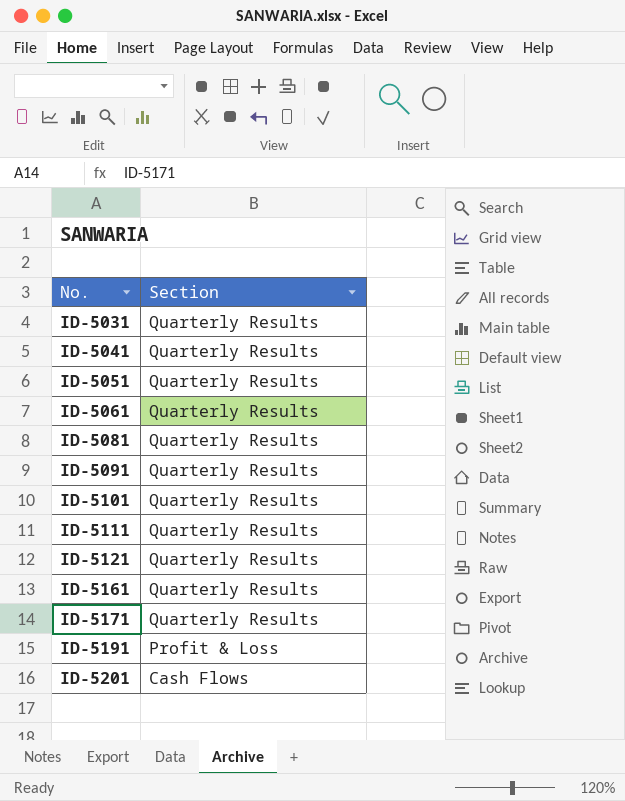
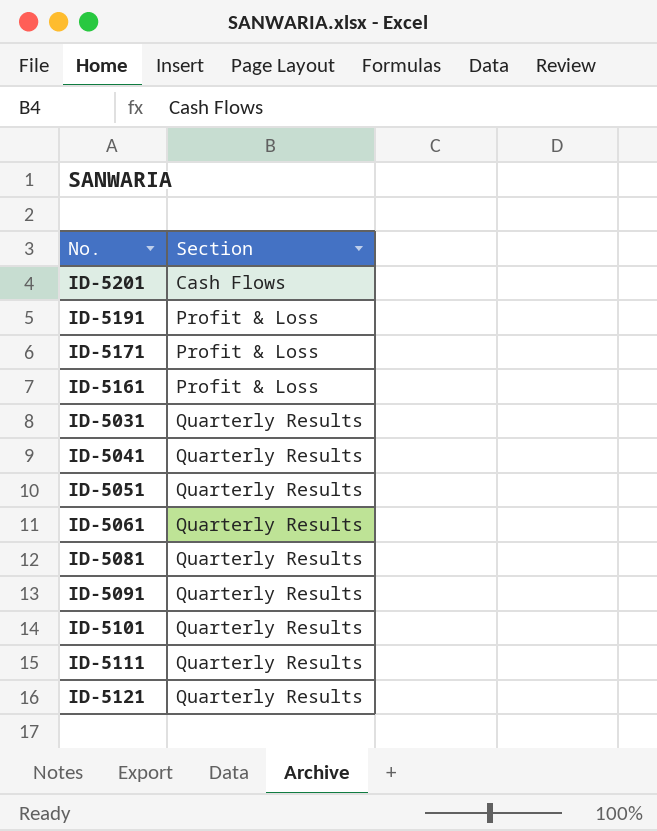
row order: No. ascending -> Section ascending
ID-5171 | Section: Quarterly Results -> Profit & Loss
ID-5161 | Section: Quarterly Results -> Profit & Loss

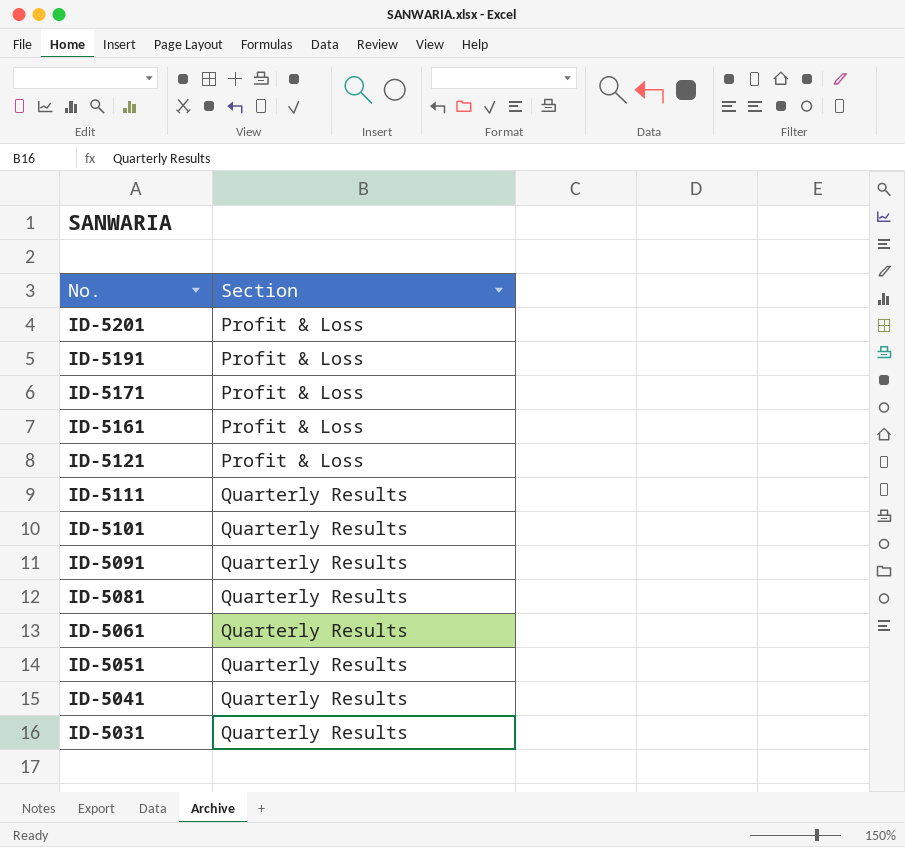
row order: Section ascending -> No. descending
ID-5201 | Section: Cash Flows -> Profit & Loss
ID-5121 | Section: Quarterly Results -> Profit & Loss

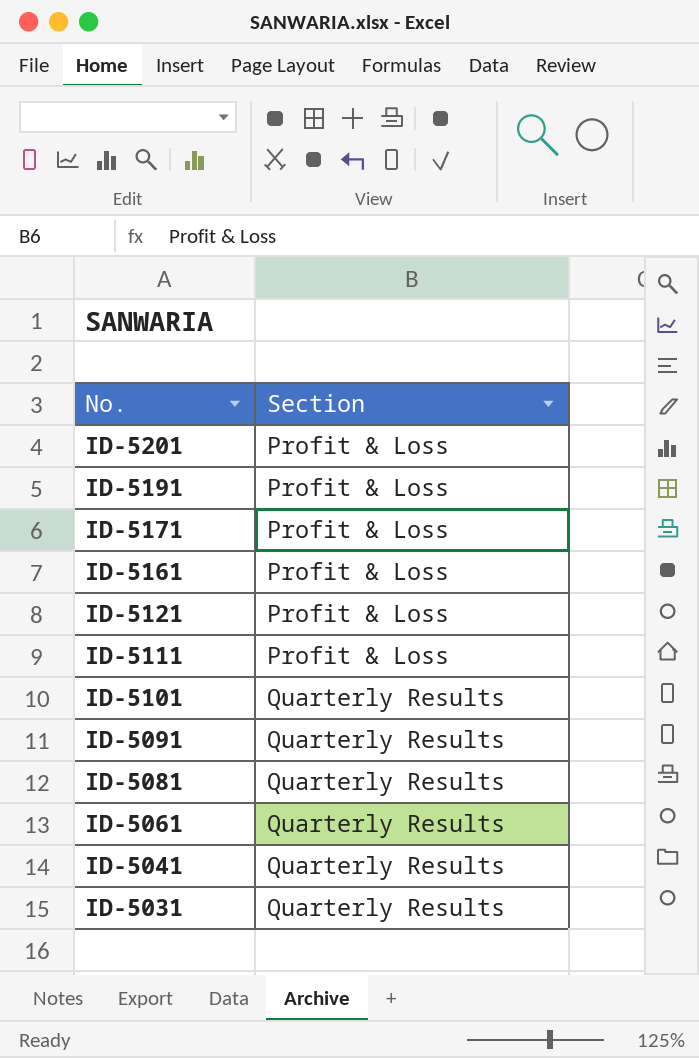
row ID-5051: Quarterly Results -> none
ID-5111 | Section: Quarterly Results -> Profit & Loss

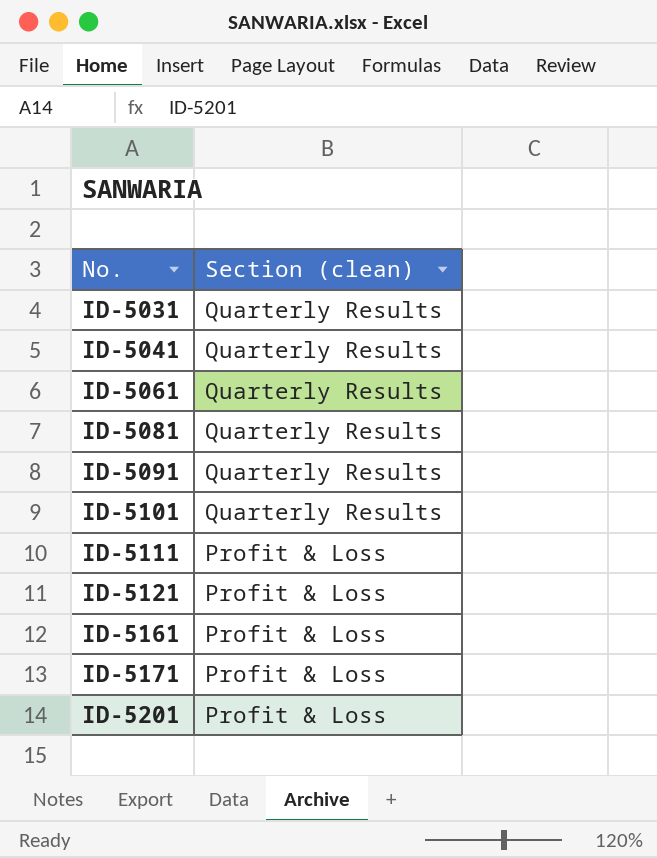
row order: No. descending -> No. ascending
column name: Section -> Section (clean)
row ID-5191: Profit & Loss -> none

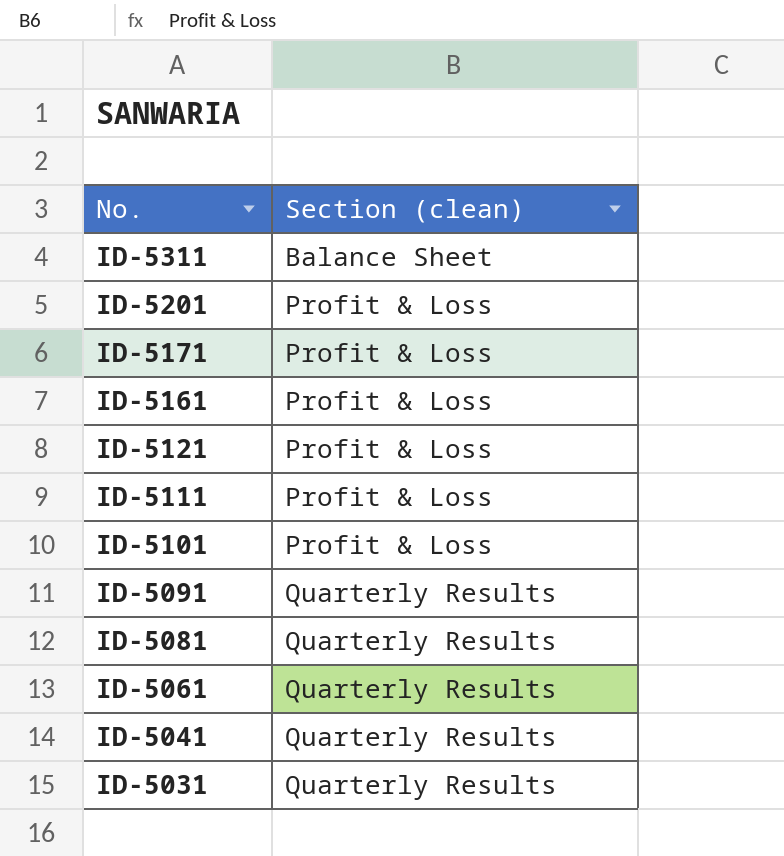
row order: No. ascending -> No. descending
row ID-5311: none -> Balance Sheet
ID-5101 | Section (clean): Quarterly Results -> Profit & Loss

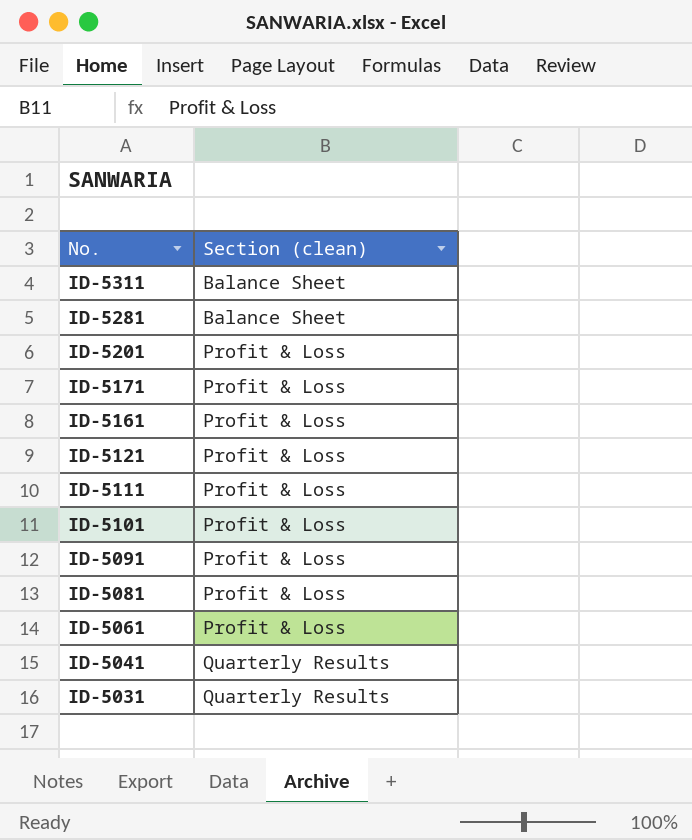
row ID-5281: none -> Balance Sheet
ID-5091 | Section (clean): Quarterly Results -> Profit & Loss
ID-5081 | Section (clean): Quarterly Results -> Profit & Loss
ID-5061 | Section (clean): Quarterly Results -> Profit & Loss

